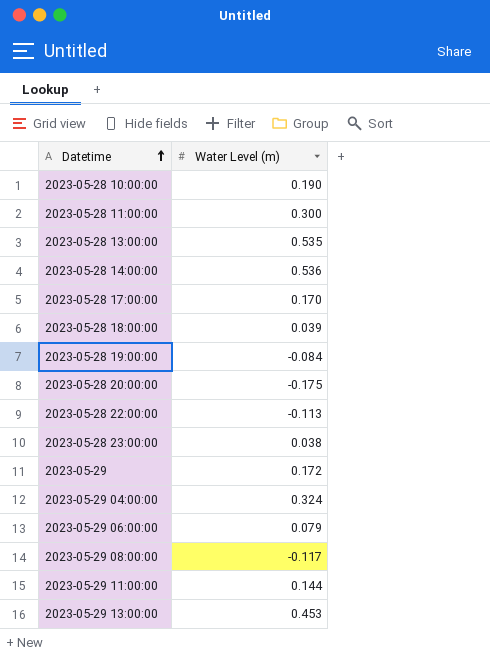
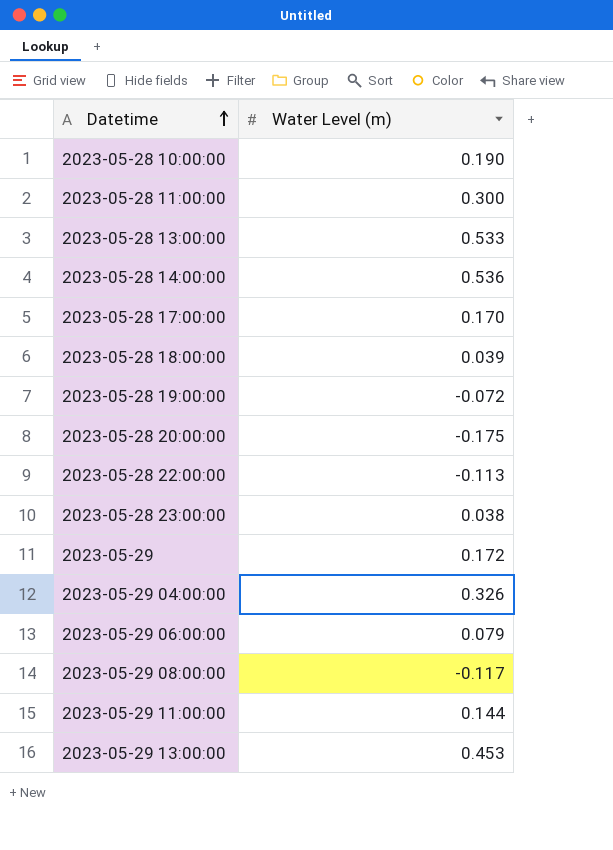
2023-05-28 13:00:00 | Water Level (m): 0.535 -> 0.533
2023-05-28 19:00:00 | Water Level (m): -0.084 -> -0.072
2023-05-29 04:00:00 | Water Level (m): 0.324 -> 0.326

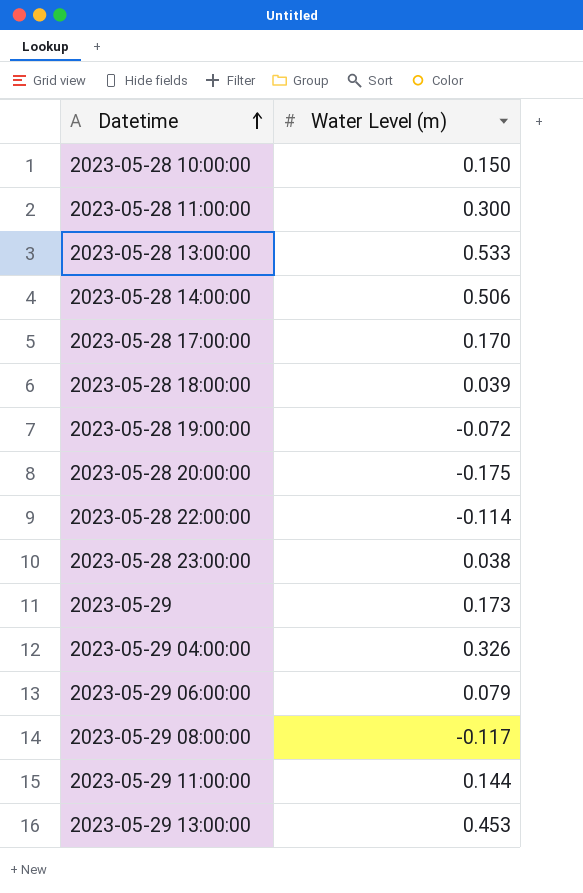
2023-05-28 10:00:00 | Water Level (m): 0.190 -> 0.150
2023-05-28 14:00:00 | Water Level (m): 0.536 -> 0.506
2023-05-28 22:00:00 | Water Level (m): -0.113 -> -0.114
2023-05-29 | Water Level (m): 0.172 -> 0.173

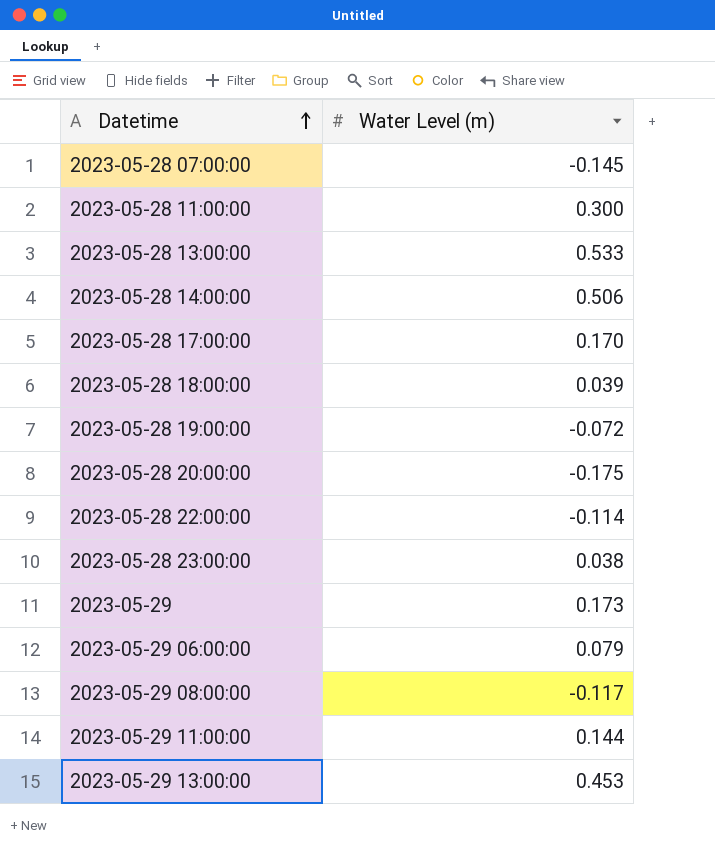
row 2023-05-28 10:00:00: 0.150 -> none
row 2023-05-29 04:00:00: 0.326 -> none
row 2023-05-28 07:00:00: none -> -0.145

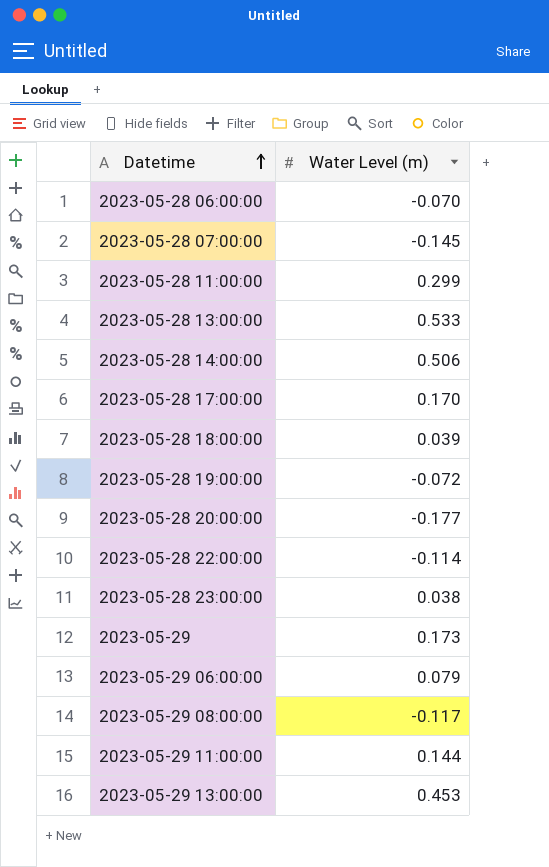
row 2023-05-28 06:00:00: none -> -0.070
2023-05-28 11:00:00 | Water Level (m): 0.300 -> 0.299
2023-05-28 20:00:00 | Water Level (m): -0.175 -> -0.177

